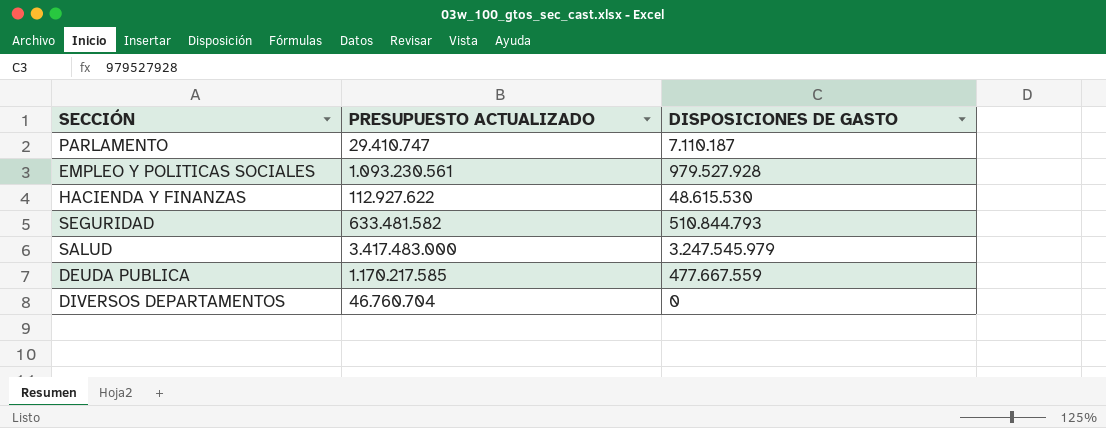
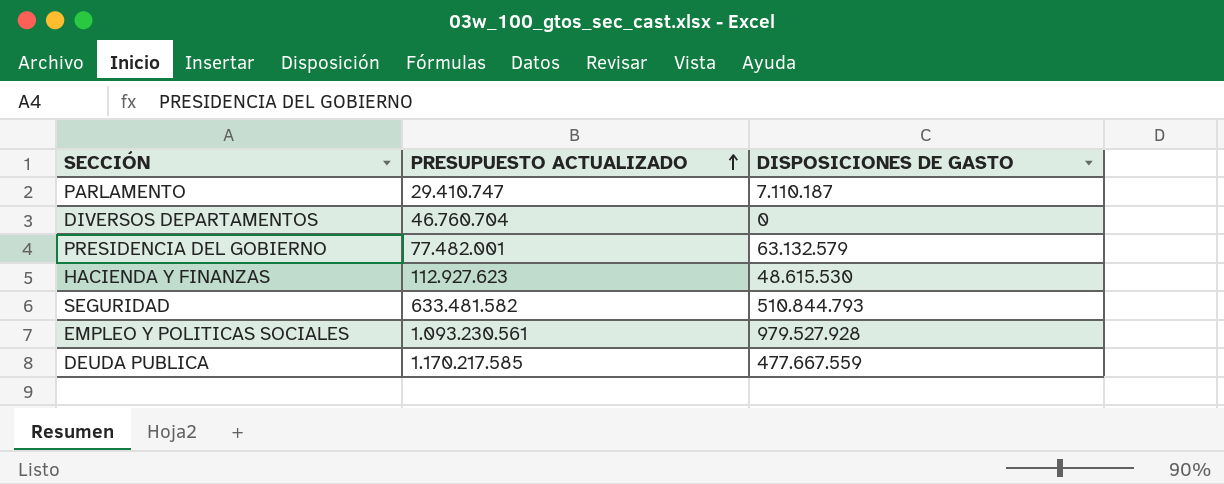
row order: none -> PRESUPUESTO ACTUALIZADO ascending
row SALUD: 3.417.483.000 | 3.247.545.979 -> none
row PRESIDENCIA DEL GOBIERNO: none -> 77.482.001 | 63.132.579
HACIENDA Y FINANZAS | PRESUPUESTO ACTUALIZADO: 112.927.622 -> 112.927.623

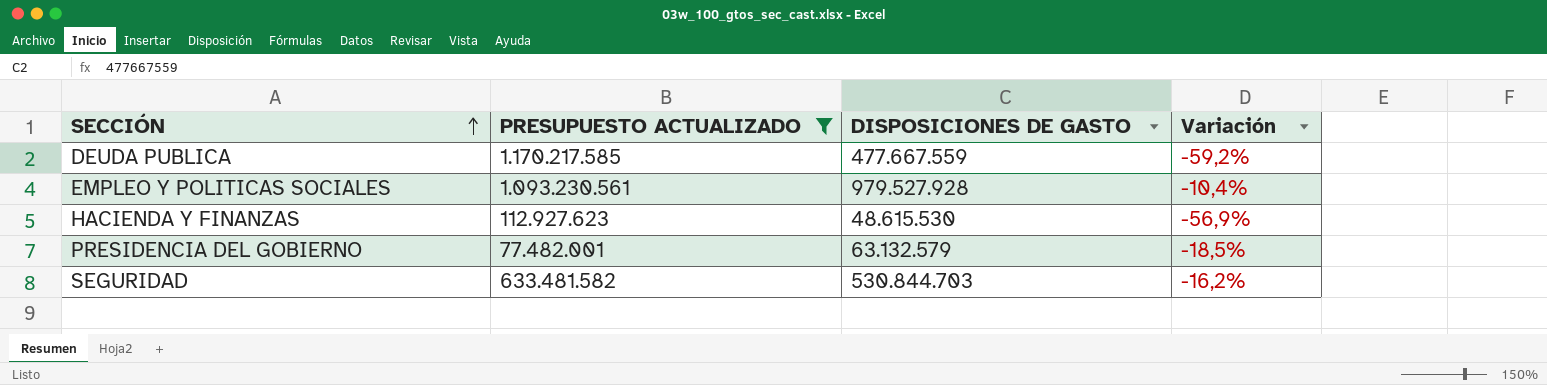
filter: none -> PRESUPUESTO ACTUALIZADO >= 77.482.001
row order: PRESUPUESTO ACTUALIZADO ascending -> SECCIÓN ascending
column Variación | formula: none -> ([DISPOSICIONES DE GASTO] - [PRESUPUESTO ACTUALIZADO]) / [PRESUPUESTO ACTUALIZADO]
SEGURIDAD | DISPOSICIONES DE GASTO: 510.844.793 -> 530.844.703

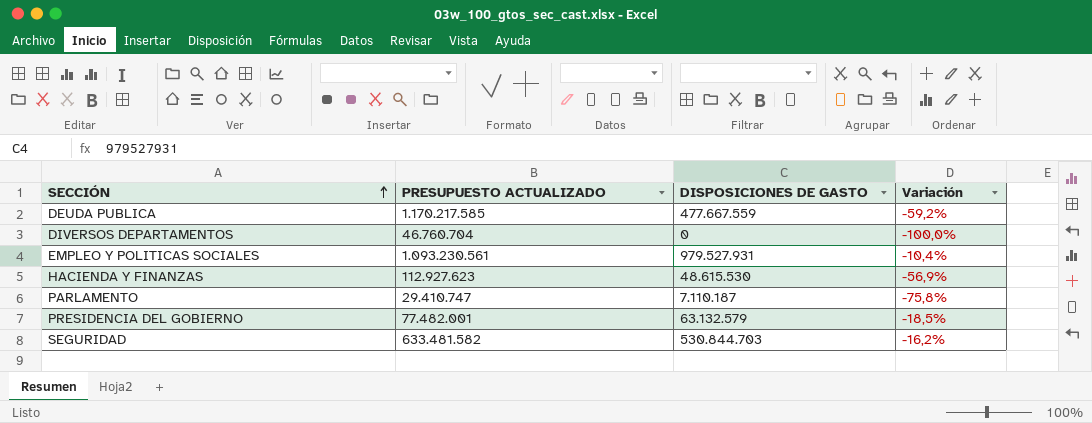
filter: PRESUPUESTO ACTUALIZADO >= 77.482.001 -> none
EMPLEO Y POLITICAS SOCIALES | DISPOSICIONES DE GASTO: 979.527.928 -> 979.527.931

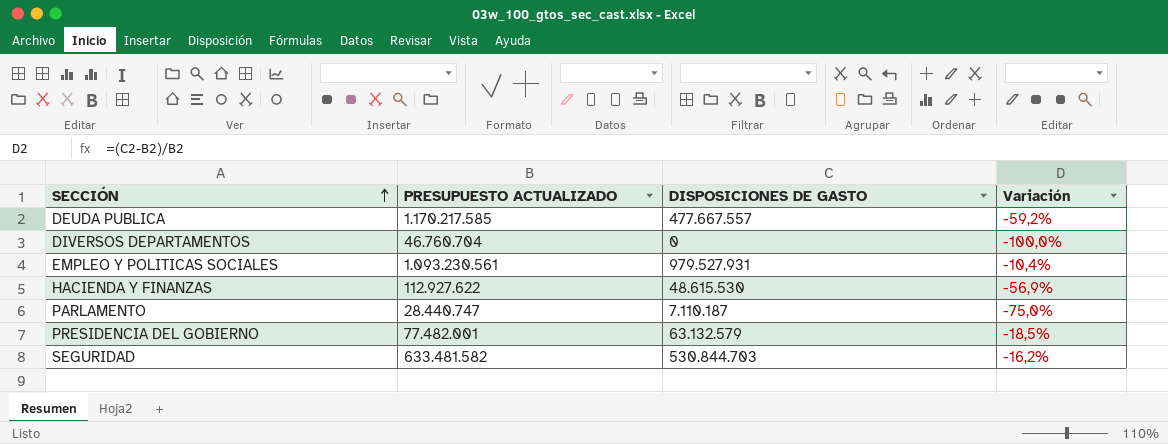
DEUDA PUBLICA | DISPOSICIONES DE GASTO: 477.667.559 -> 477.667.557
HACIENDA Y FINANZAS | PRESUPUESTO ACTUALIZADO: 112.927.623 -> 112.927.622
PARLAMENTO | PRESUPUESTO ACTUALIZADO: 29.410.747 -> 28.440.747
PARLAMENTO | Variación: -75,8% -> -75,0%

